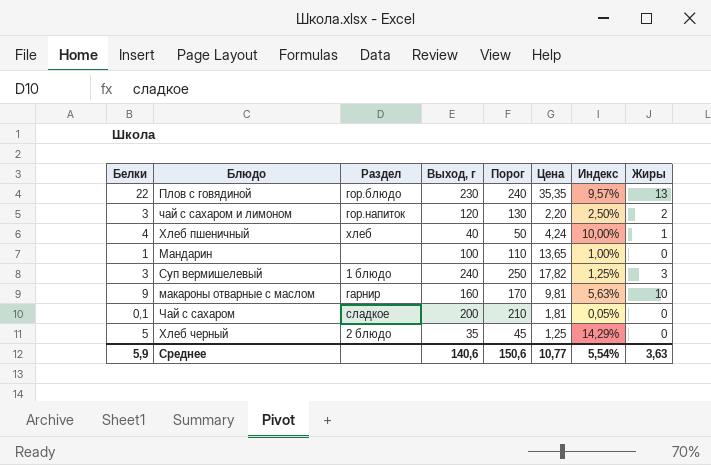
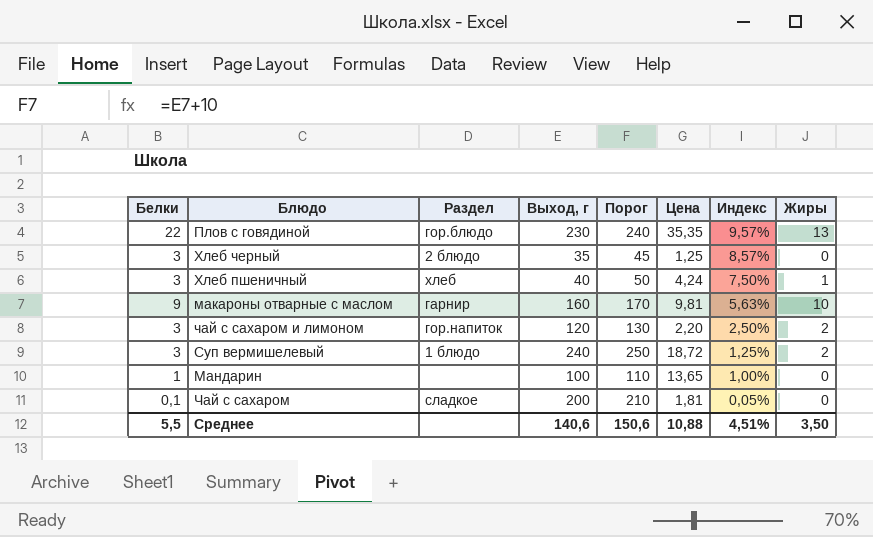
row order: none -> Индекс descending
Хлеб черный | Белки: 5 -> 3
Хлеб черный | Индекс: 14,29% -> 8,57%
Хлеб пшеничный | Белки: 4 -> 3
Хлеб пшеничный | Индекс: 10,00% -> 7,50%
Суп вермишелевый | Цена: 17,82 -> 18,72
Суп вермишелевый | Жиры: 3 -> 2
Среднее | Белки: 5,9 -> 5,5
Среднее | Цена: 10,77 -> 10,88
Среднее | Индекс: 5,54% -> 4,51%
Среднее | Жиры: 3,63 -> 3,50

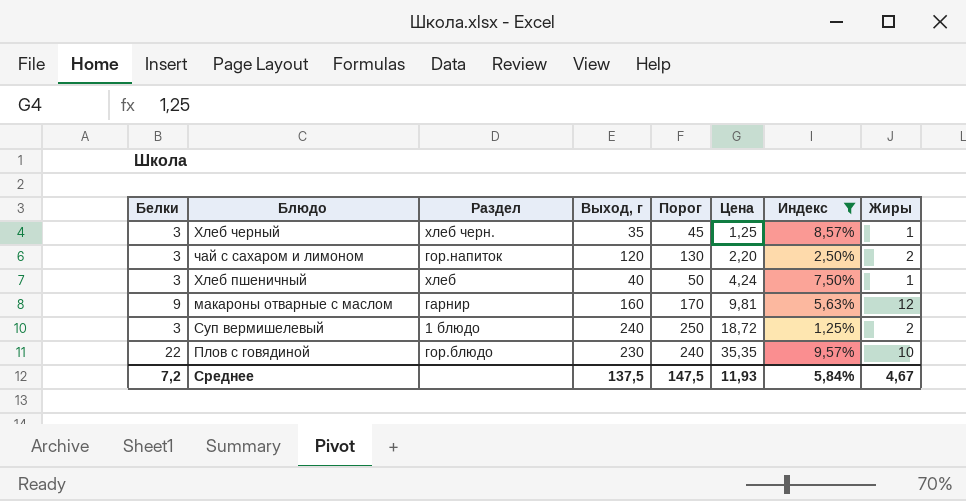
filter: none -> Индекс >= 1,25%
row order: Индекс descending -> Цена ascending
Хлеб черный | Раздел: 2 блюдо -> хлеб черн.
Хлеб черный | Жиры: 0 -> 1
макароны отварные с маслом | Жиры: 10 -> 12
Плов с говядиной | Жиры: 13 -> 10
Среднее | Белки: 5,5 -> 7,2
Среднее | Выход, г: 140,6 -> 137,5
Среднее | Порог: 150,6 -> 147,5
Среднее | Цена: 10,88 -> 11,93
Среднее | Индекс: 4,51% -> 5,84%
Среднее | Жиры: 3,50 -> 4,67

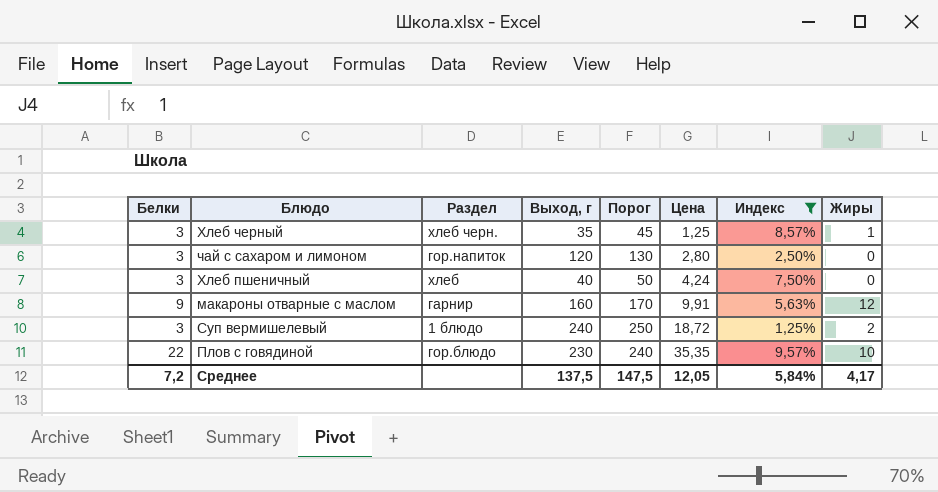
чай с сахаром и лимоном | Цена: 2,20 -> 2,80
чай с сахаром и лимоном | Жиры: 2 -> 0
Хлеб пшеничный | Жиры: 1 -> 0
макароны отварные с маслом | Цена: 9,81 -> 9,91
Среднее | Цена: 11,93 -> 12,05
Среднее | Жиры: 4,67 -> 4,17

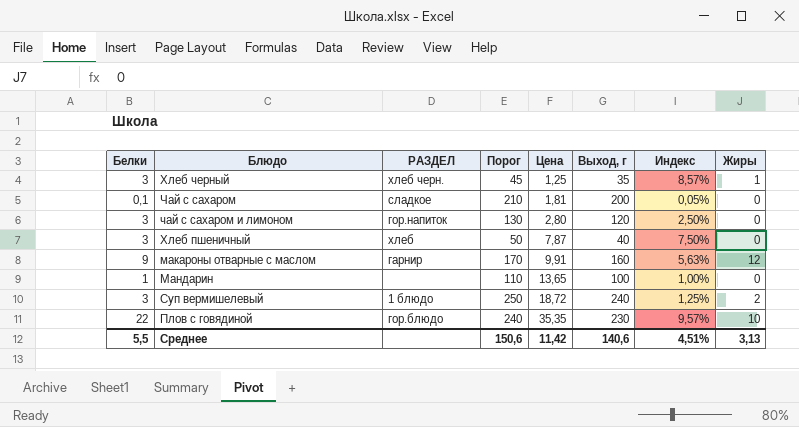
filter: Индекс >= 1,25% -> none
column name: Раздел -> РАЗДЕЛ
column Выход, г | position: 4 -> 6
Хлеб пшеничный | Цена: 4,24 -> 7,87
Среднее | Белки: 7,2 -> 5,5
Среднее | Порог: 147,5 -> 150,6
Среднее | Цена: 12,05 -> 11,42
Среднее | Выход, г: 137,5 -> 140,6
Среднее | Индекс: 5,84% -> 4,51%
Среднее | Жиры: 4,17 -> 3,13

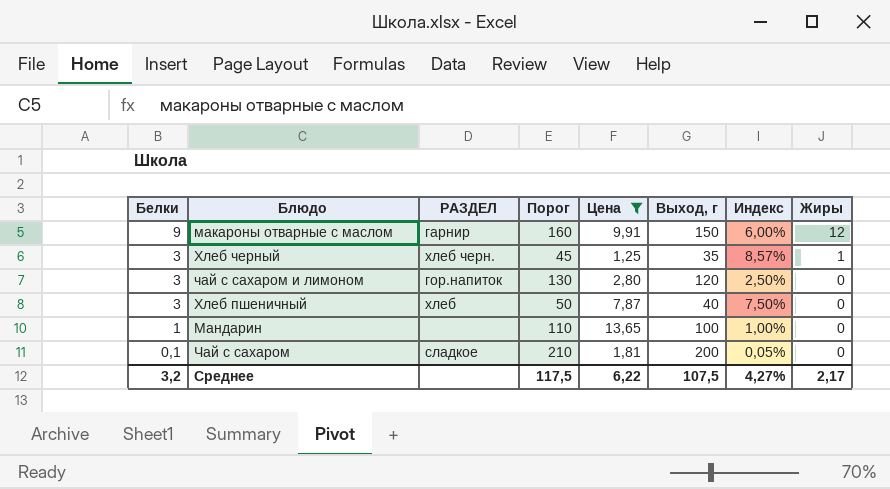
filter: none -> Цена <= 13,65
row order: Цена ascending -> Белки descending
макароны отварные с маслом | Порог: 170 -> 160
макароны отварные с маслом | Выход, г: 160 -> 150
макароны отварные с маслом | Индекс: 5,63% -> 6,00%
Среднее | Белки: 5,5 -> 3,2
Среднее | Порог: 150,6 -> 117,5
Среднее | Цена: 11,42 -> 6,22
Среднее | Выход, г: 140,6 -> 107,5
Среднее | Индекс: 4,51% -> 4,27%
Среднее | Жиры: 3,13 -> 2,17

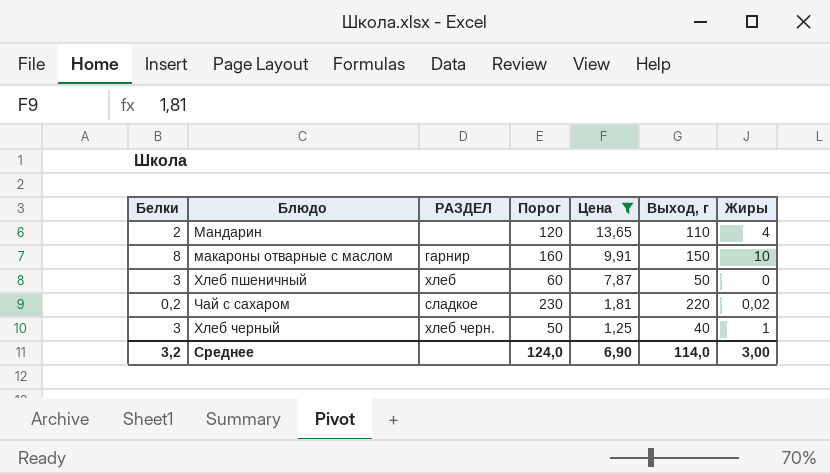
row order: Белки descending -> Цена descending
column Индекс | formula: [Белки] / [Выход, г] -> none
row чай с сахаром и лимоном: 3 | гор.напиток | 130 | 2,80 | 120 | 2,50% | 0 -> none
Мандарин | Белки: 1 -> 2
Мандарин | Порог: 110 -> 120
Мандарин | Выход, г: 100 -> 110
Мандарин | Жиры: 0 -> 4
макароны отварные с маслом | Белки: 9 -> 8
макароны отварные с маслом | Жиры: 12 -> 10
Хлеб пшеничный | Порог: 50 -> 60
Хлеб пшеничный | Выход, г: 40 -> 50
Чай с сахаром | Белки: 0,1 -> 0,2
Чай с сахаром | Порог: 210 -> 230
Чай с сахаром | Выход, г: 200 -> 220
Чай с сахаром | Жиры: 0 -> 0,02
Хлеб черный | Порог: 45 -> 50
Хлеб черный | Выход, г: 35 -> 40
Среднее | Порог: 117,5 -> 124,0
Среднее | Цена: 6,22 -> 6,90
Среднее | Выход, г: 107,5 -> 114,0
Среднее | Жиры: 2,17 -> 3,00

